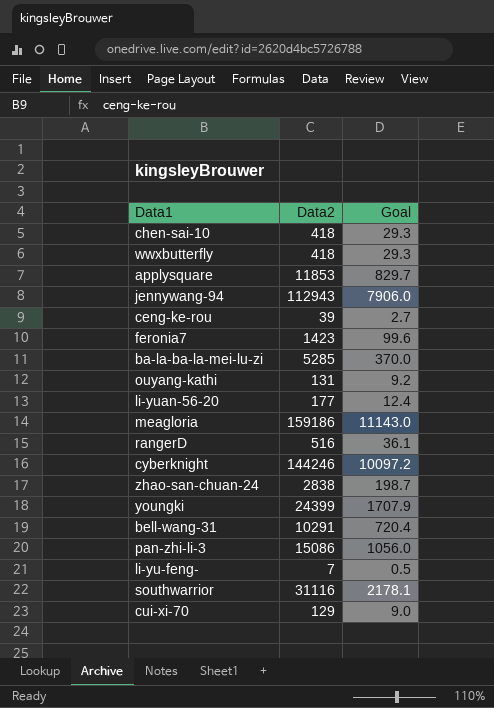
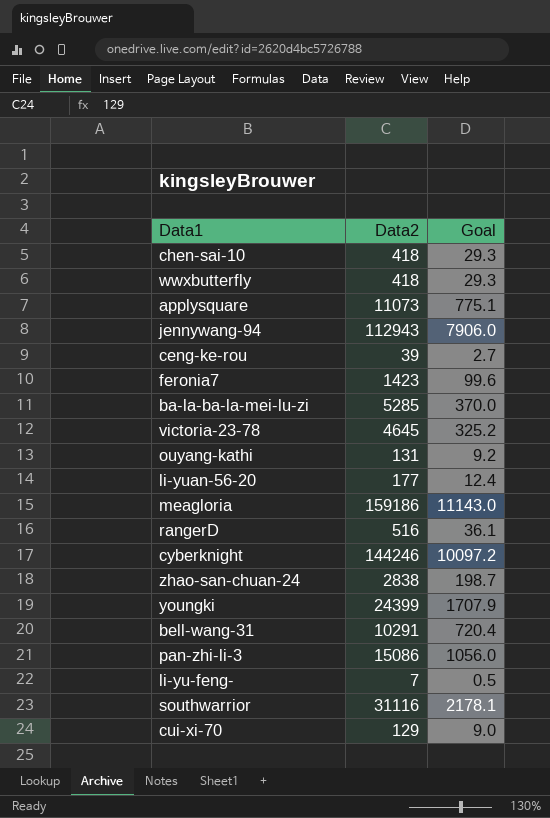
applysquare | Data2: 11853 -> 11073
applysquare | Goal: 829.7 -> 775.1
row victoria-23-78: none -> 4645 | 325.2

